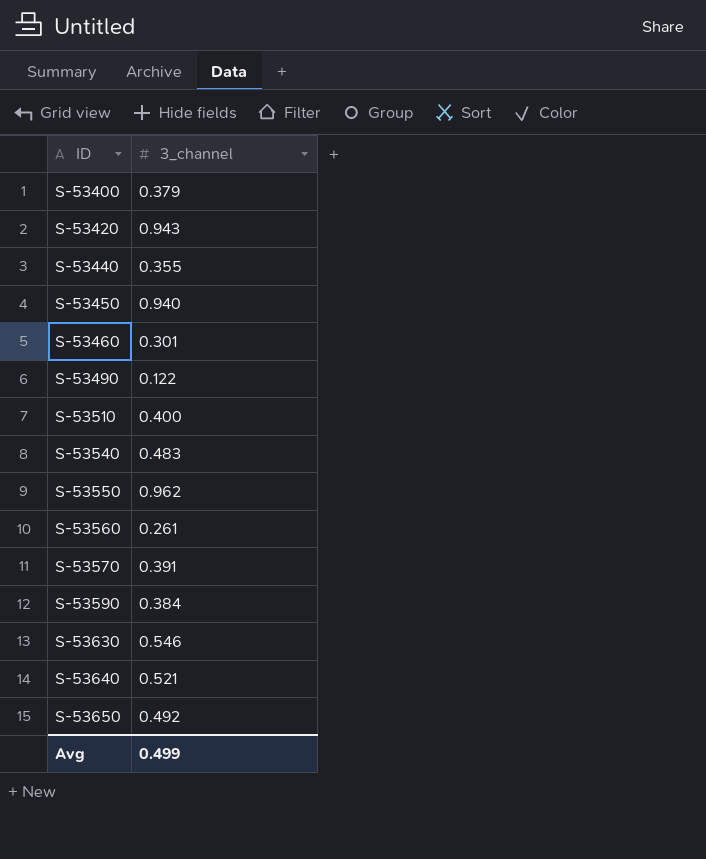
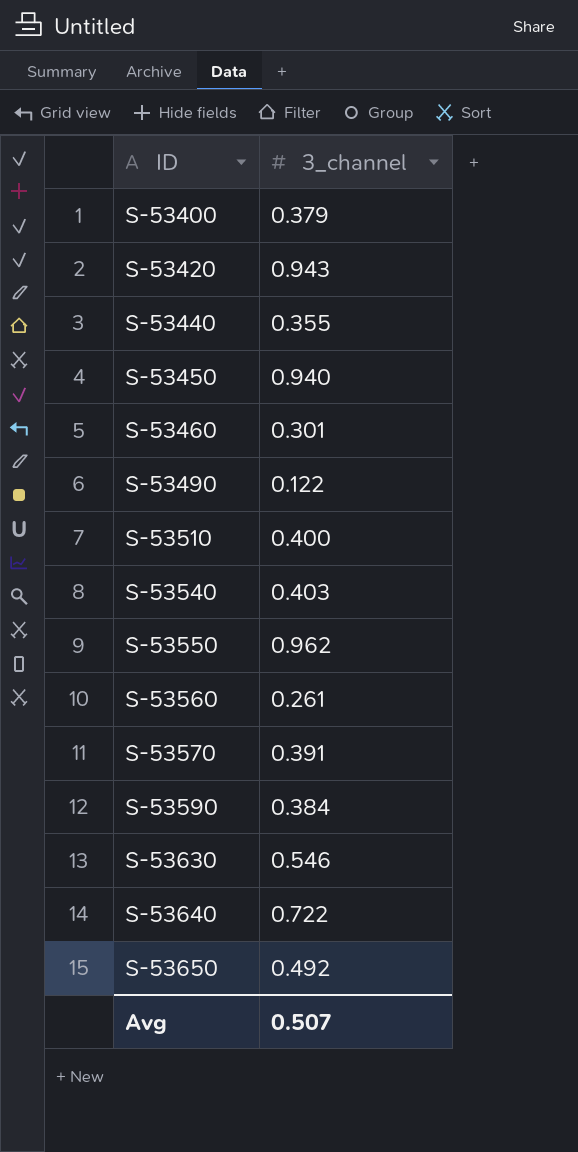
S-53540 | 3_channel: 0.483 -> 0.403
S-53640 | 3_channel: 0.521 -> 0.722
Avg | 3_channel: 0.499 -> 0.507

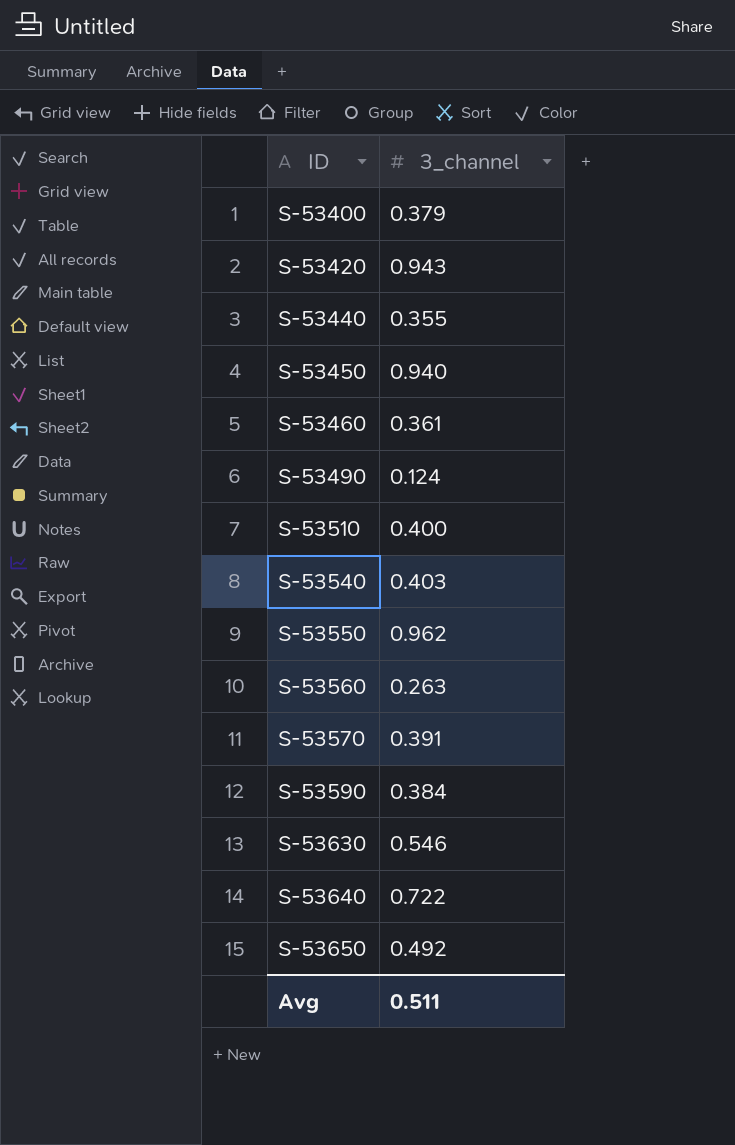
S-53460 | 3_channel: 0.301 -> 0.361
S-53490 | 3_channel: 0.122 -> 0.124
S-53560 | 3_channel: 0.261 -> 0.263
Avg | 3_channel: 0.507 -> 0.511

